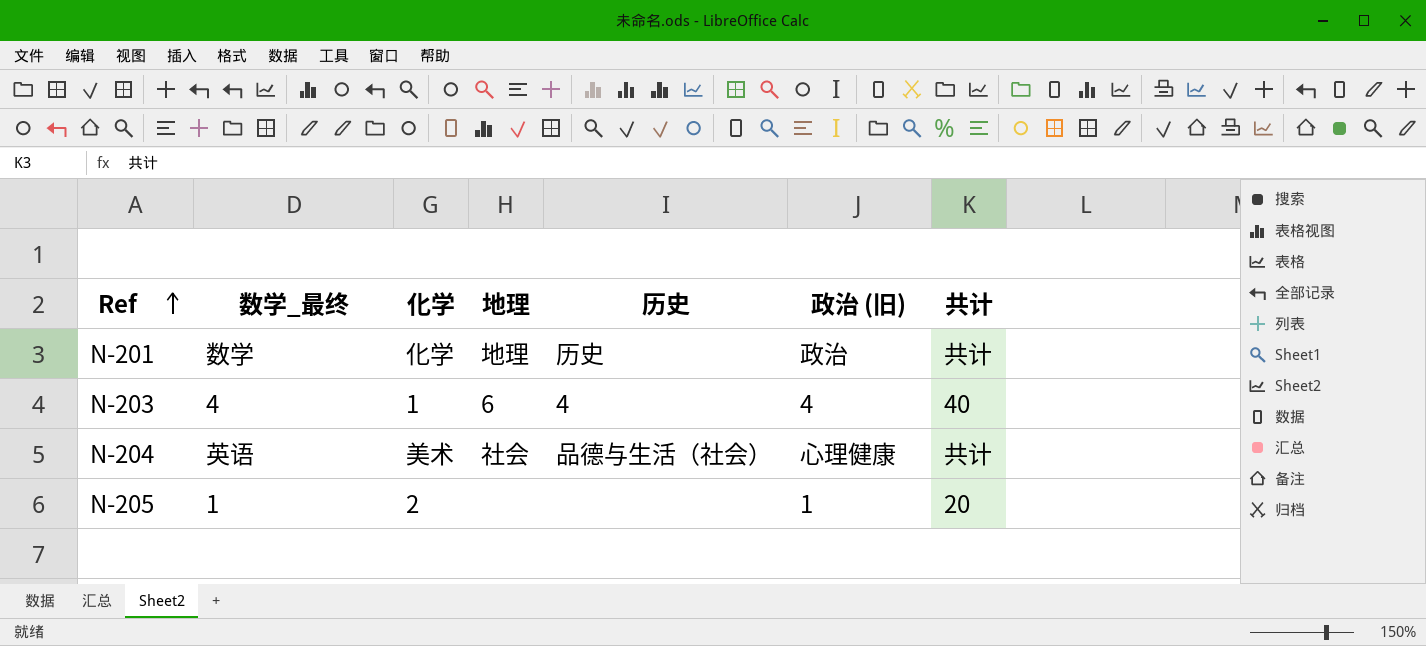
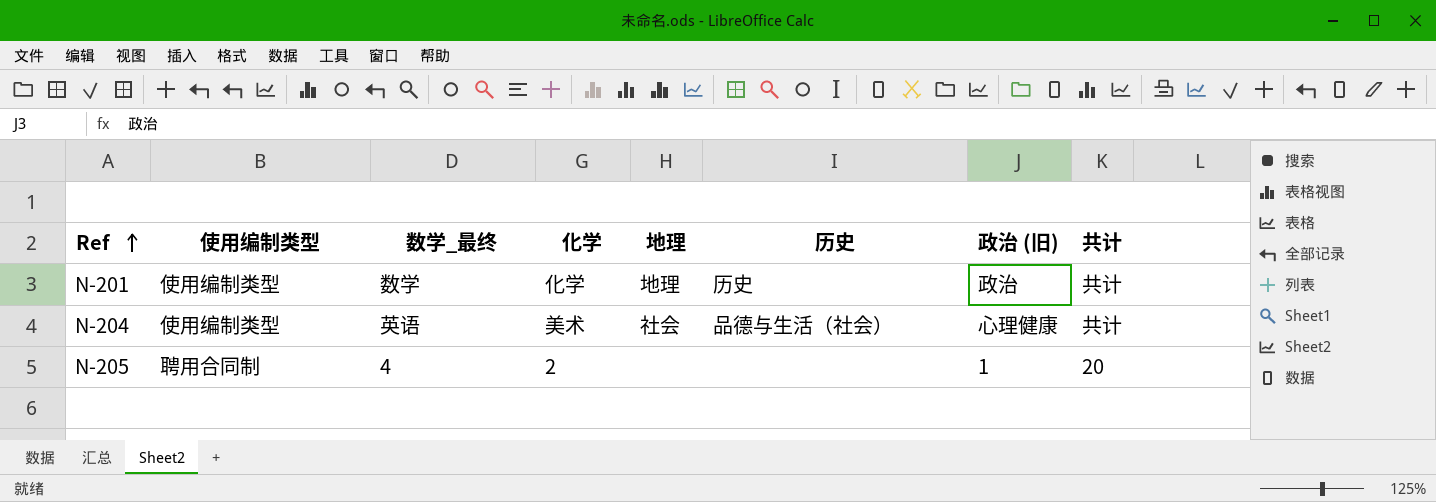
column 使用编制类型 | position: none -> 2
row N-203: 4 | 1 | 6 | 4 | 4 | 40 -> none
N-205 | 数学_最终: 1 -> 4

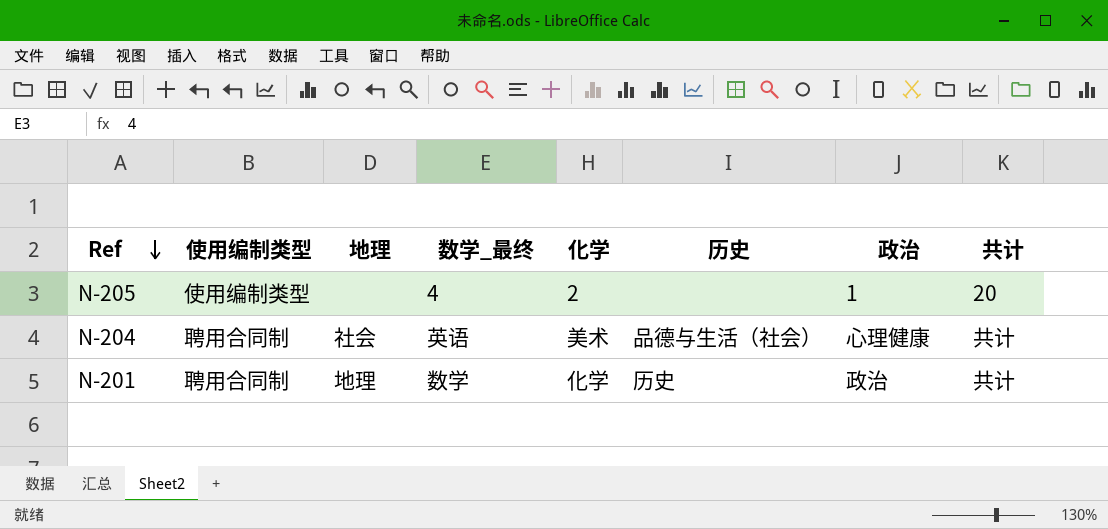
row order: Ref ascending -> Ref descending
column 地理 | position: 5 -> 3
column name: 政治 (旧) -> 政治
N-205 | 使用编制类型: 聘用合同制 -> 使用编制类型
N-204 | 使用编制类型: 使用编制类型 -> 聘用合同制
N-201 | 使用编制类型: 使用编制类型 -> 聘用合同制

